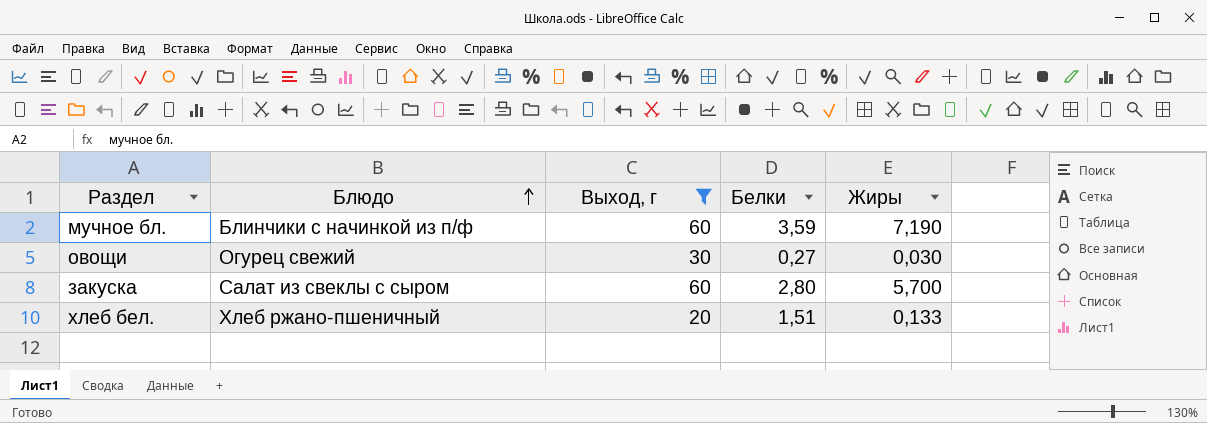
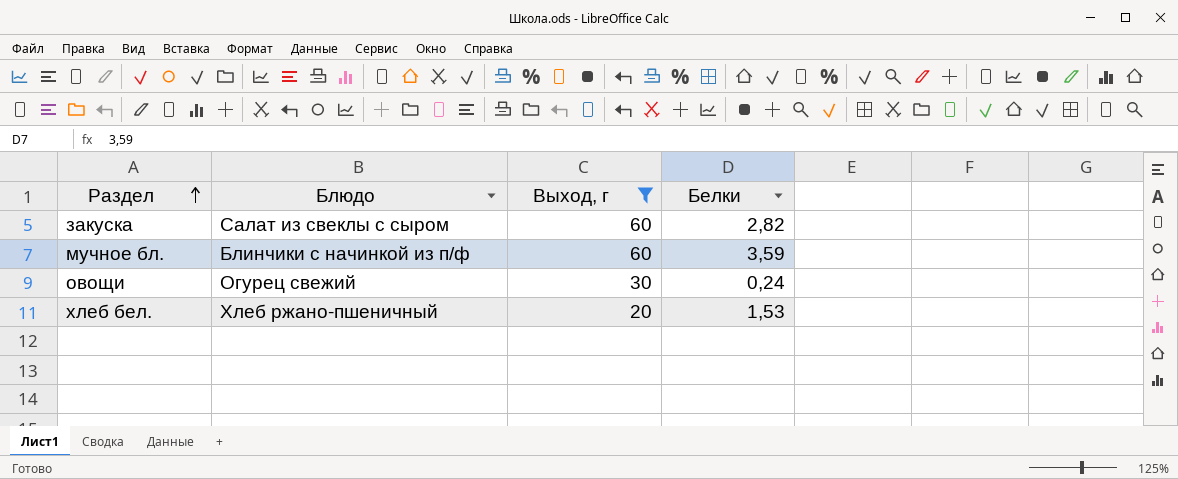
row order: Блюдо ascending -> Раздел ascending
column Жиры | position: 5 -> none
закуска | Белки: 2,80 -> 2,82
овощи | Белки: 0,27 -> 0,24
хлеб бел. | Белки: 1,51 -> 1,53

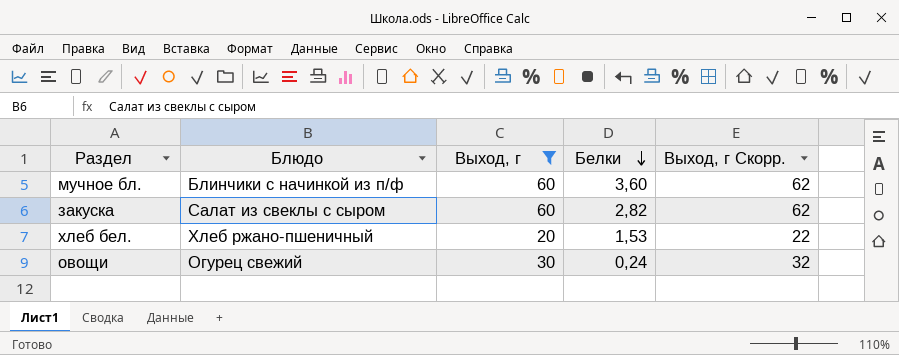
row order: Раздел ascending -> Белки descending
column Выход, г Скорр. | formula: none -> [Выход, г] + 2
мучное бл. | Белки: 3,59 -> 3,60

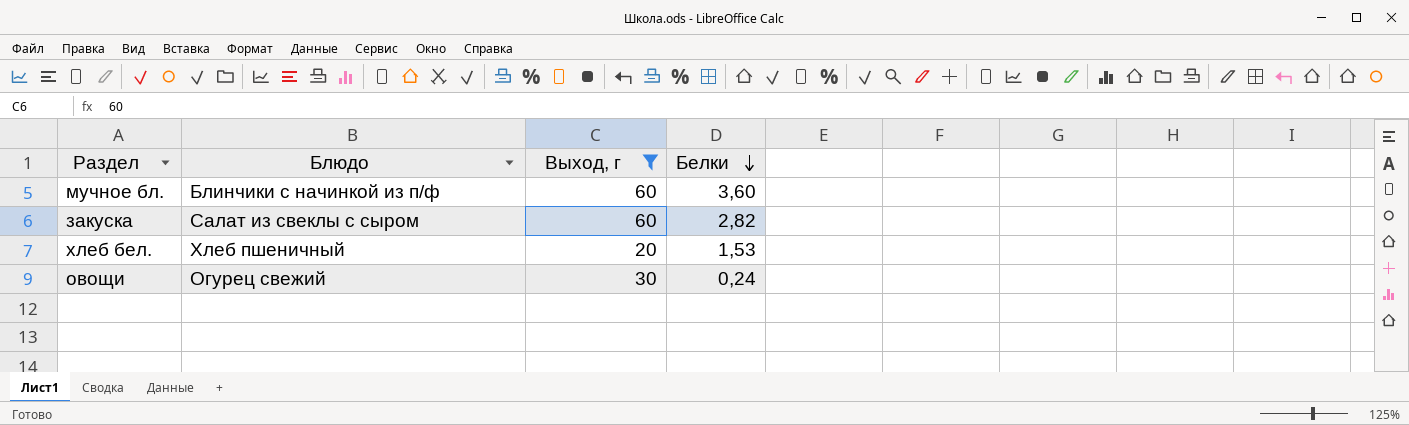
column Выход, г Скорр. | formula: [Выход, г] + 2 -> none
хлеб бел. | Блюдо: Хлеб ржано-пшеничный -> Хлеб пшеничный

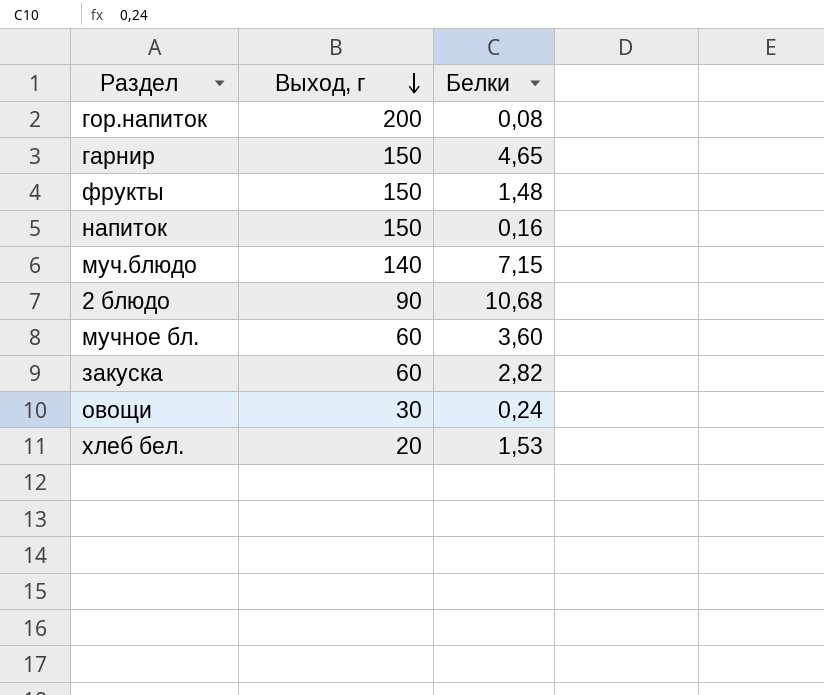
filter: Выход, г <= 60 -> none
row order: Белки descending -> Выход, г descending
column Блюдо | position: 2 -> none

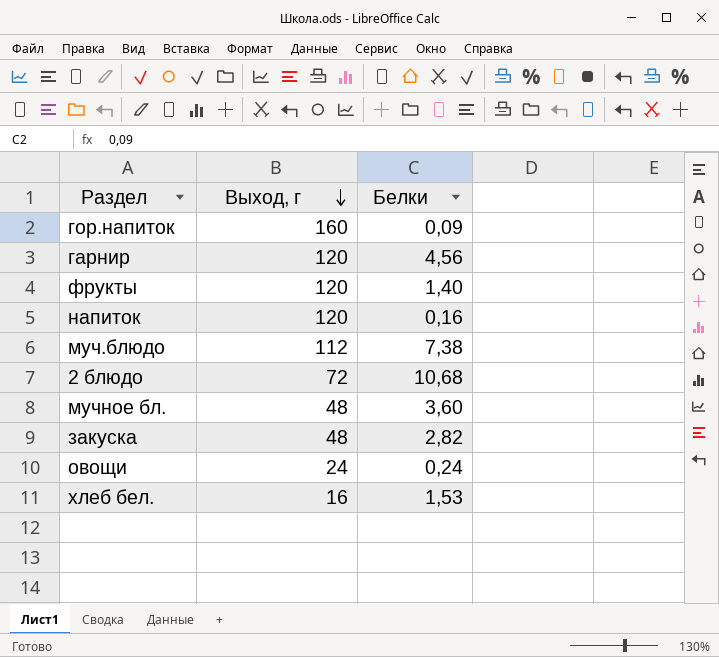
гор.напиток | Выход, г: 200 -> 160
гор.напиток | Белки: 0,08 -> 0,09
гарнир | Выход, г: 150 -> 120
гарнир | Белки: 4,65 -> 4,56
фрукты | Выход, г: 150 -> 120
фрукты | Белки: 1,48 -> 1,40
напиток | Выход, г: 150 -> 120
муч.блюдо | Выход, г: 140 -> 112
муч.блюдо | Белки: 7,15 -> 7,38
2 блюдо | Выход, г: 90 -> 72
мучное бл. | Выход, г: 60 -> 48
закуска | Выход, г: 60 -> 48
овощи | Выход, г: 30 -> 24
хлеб бел. | Выход, г: 20 -> 16

